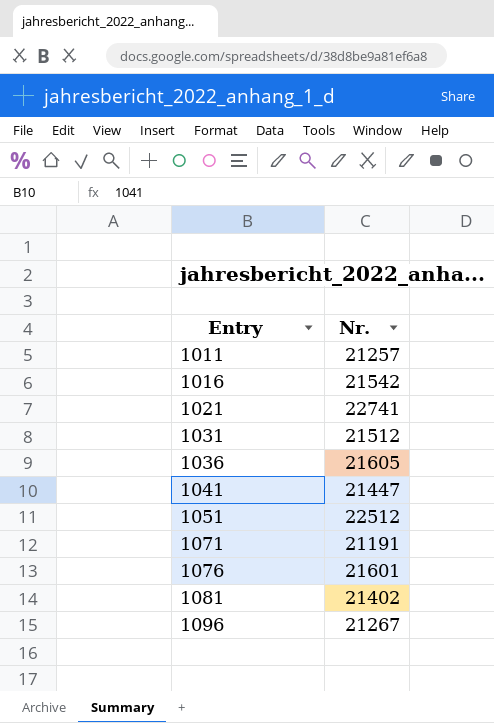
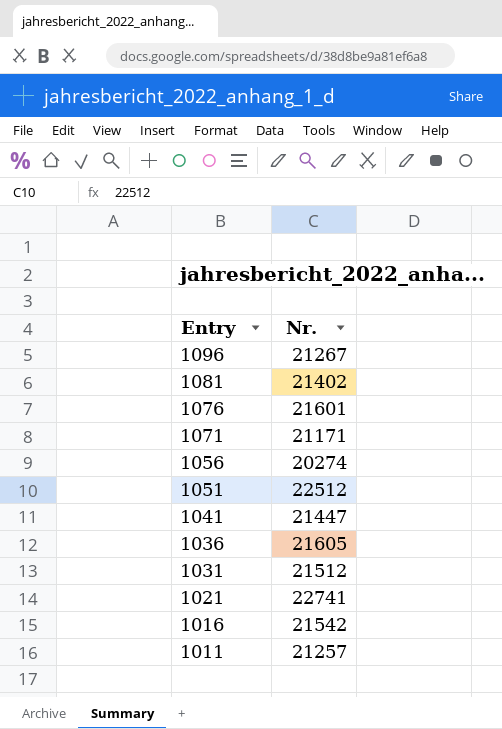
row order: Entry ascending -> Entry descending
1071 | Nr.: 21191 -> 21171
row 1056: none -> 20274

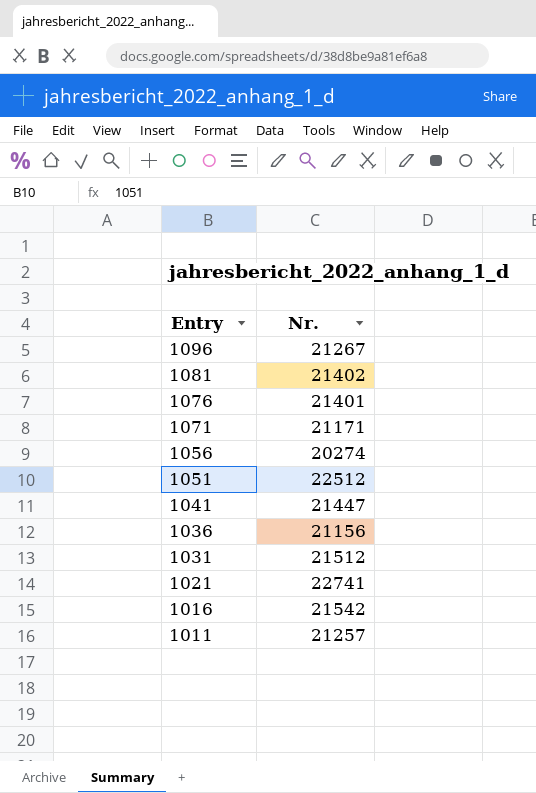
1076 | Nr.: 21601 -> 21401
1036 | Nr.: 21605 -> 21156

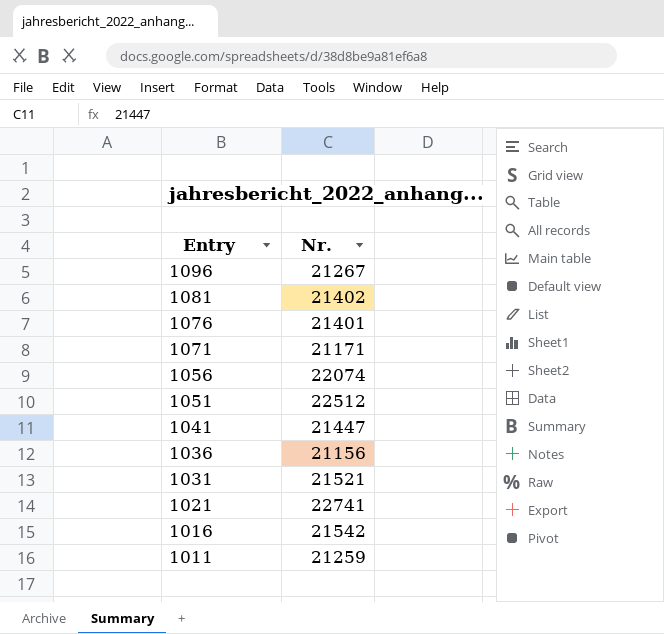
1056 | Nr.: 20274 -> 22074
1031 | Nr.: 21512 -> 21521
1011 | Nr.: 21257 -> 21259

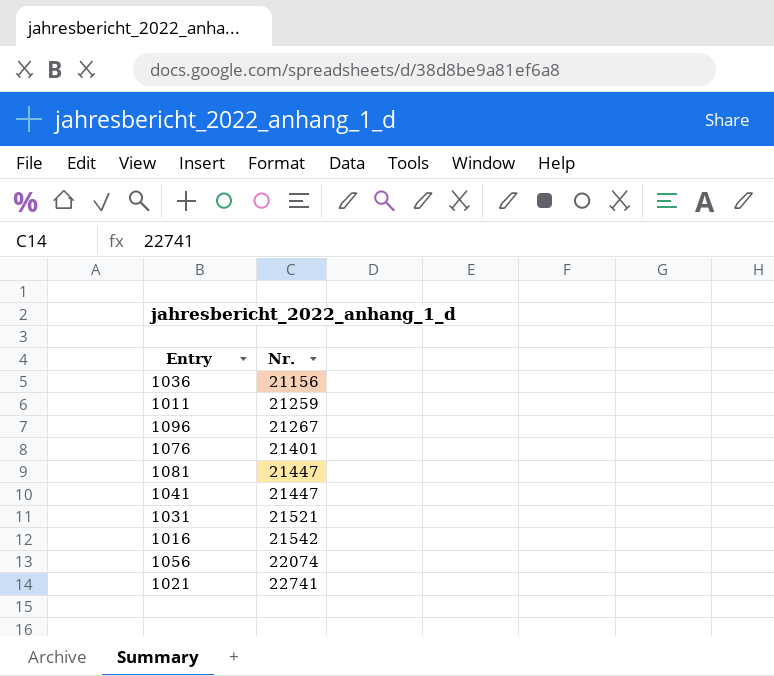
row order: Entry descending -> Nr. ascending
row 1071: 21171 -> none
row 1051: 22512 -> none
1081 | Nr.: 21402 -> 21447

